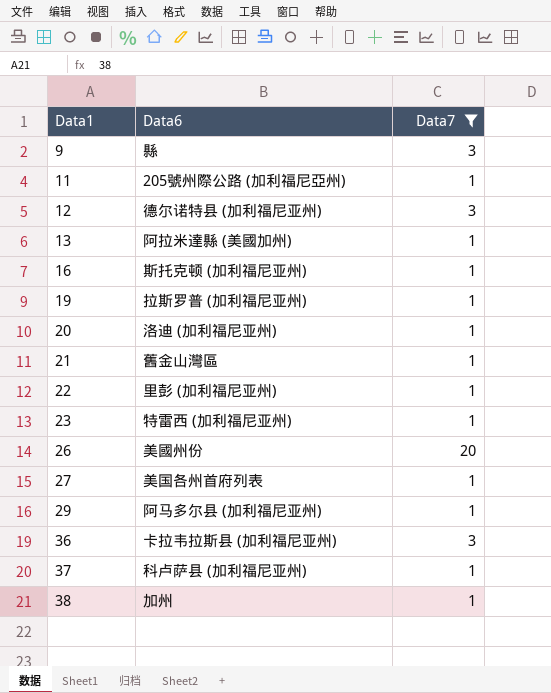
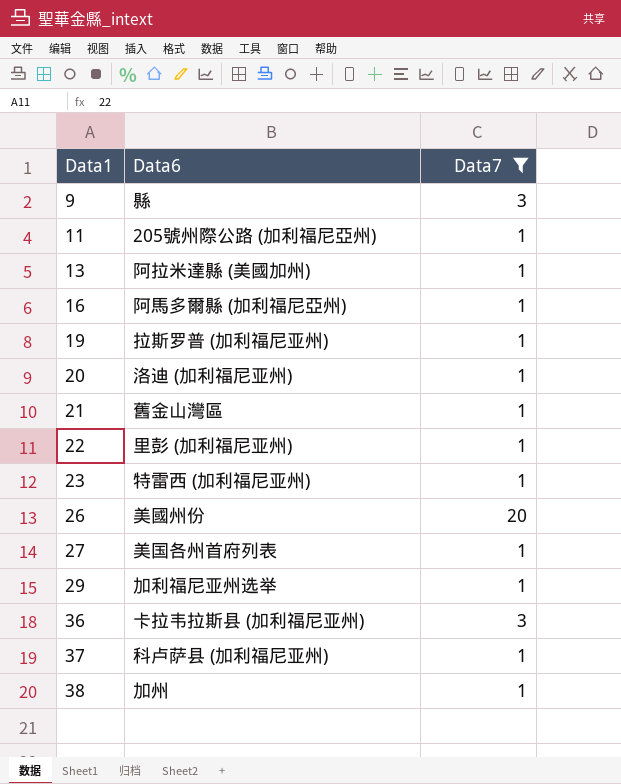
row 12: 德尔诺特县 (加利福尼亚州) | 3 -> none
16 | Data6: 斯托克顿 (加利福尼亚州) -> 阿馬多爾縣 (加利福尼亞州)
29 | Data6: 阿马多尔县 (加利福尼亚州) -> 加利福尼亚州选举

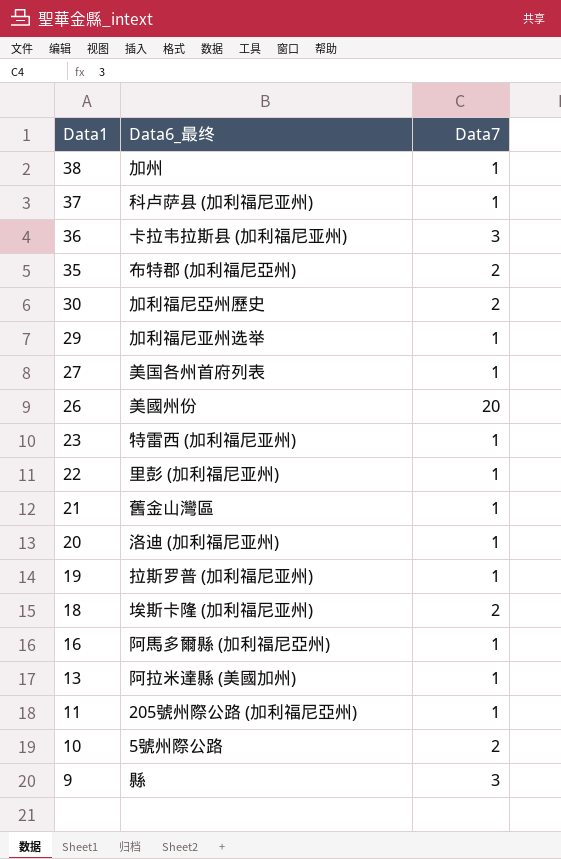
filter: Data7 != 2 -> none
row order: Data1 ascending -> Data1 descending
column name: Data6 -> Data6_最终

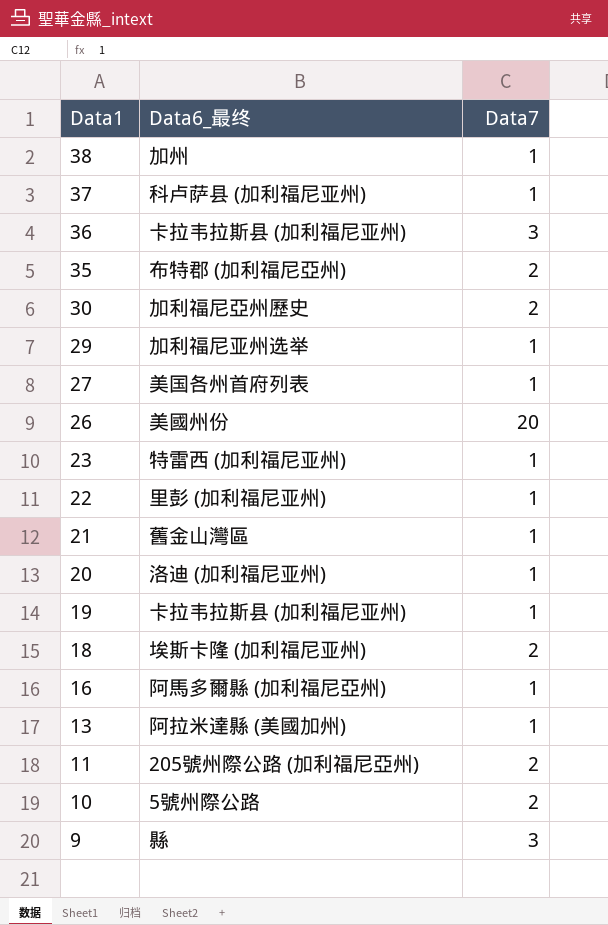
19 | Data6_最终: 拉斯罗普 (加利福尼亚州) -> 卡拉韦拉斯县 (加利福尼亚州)
11 | Data7: 1 -> 2

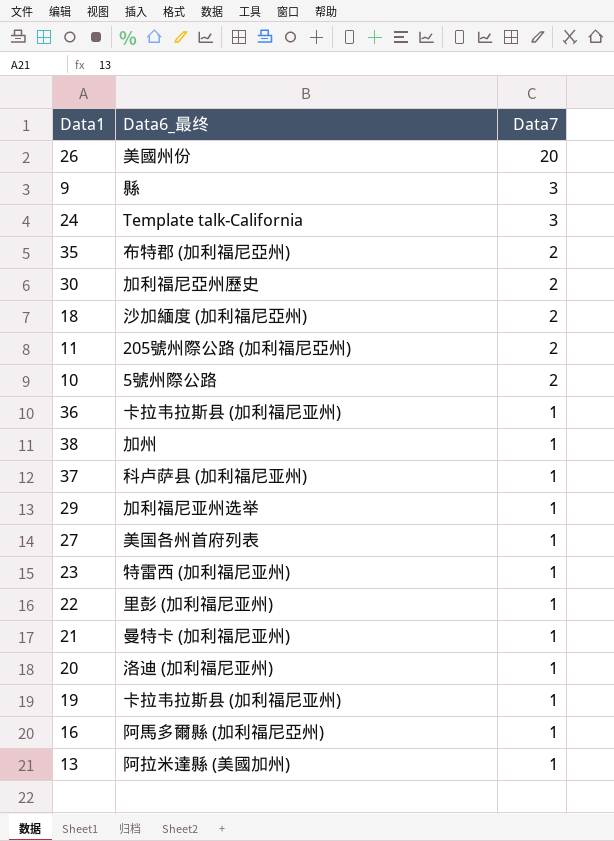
row order: Data1 descending -> Data7 descending
row 24: none -> Template talk-California | 3
18 | Data6_最终: 埃斯卡隆 (加利福尼亚州) -> 沙加緬度 (加利福尼亞州)
36 | Data7: 3 -> 1
21 | Data6_最终: 舊金山灣區 -> 曼特卡 (加利福尼亚州)

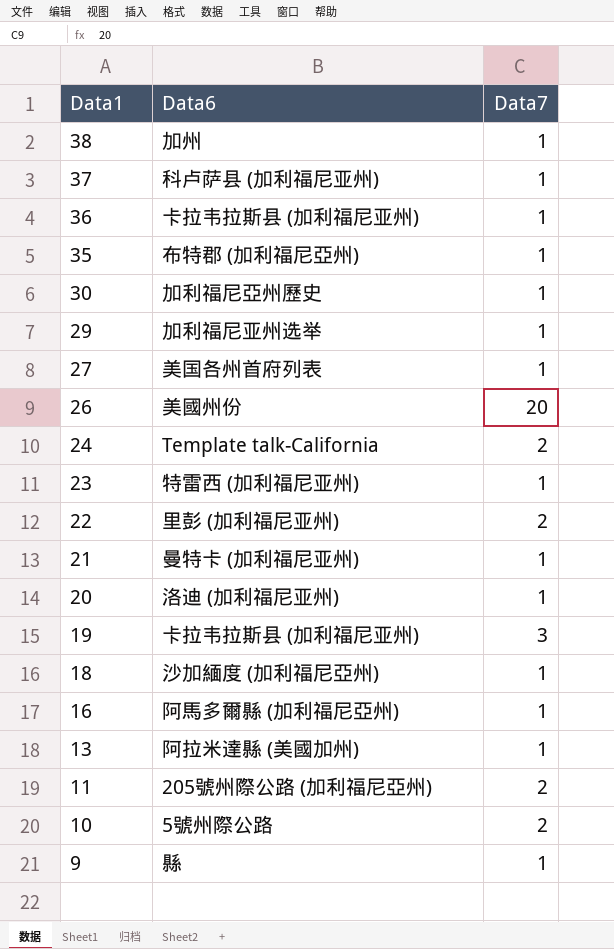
row order: Data7 descending -> Data1 descending
column name: Data6_最终 -> Data6
35 | Data7: 2 -> 1
30 | Data7: 2 -> 1
24 | Data7: 3 -> 2
22 | Data7: 1 -> 2
19 | Data7: 1 -> 3
18 | Data7: 2 -> 1
9 | Data7: 3 -> 1

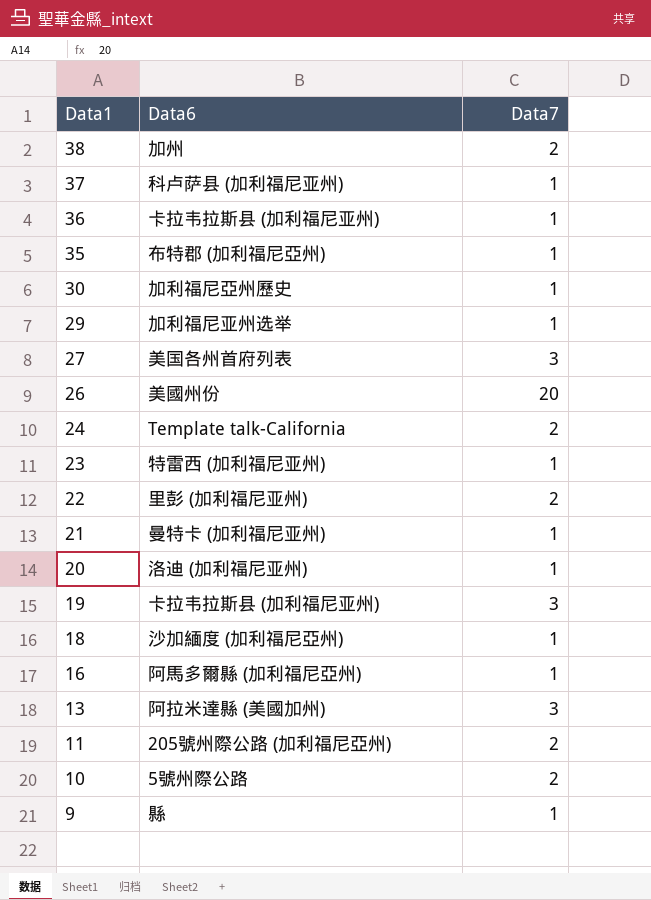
38 | Data7: 1 -> 2
27 | Data7: 1 -> 3
13 | Data7: 1 -> 3

